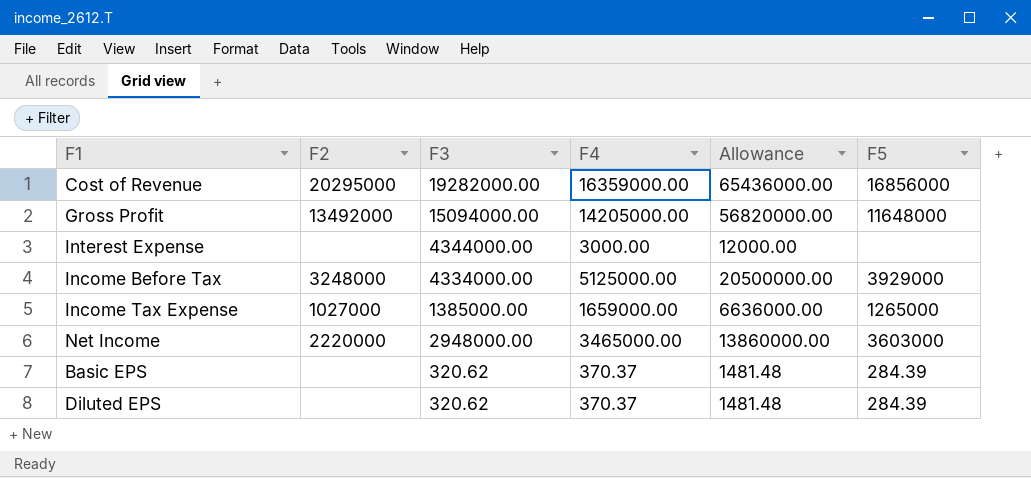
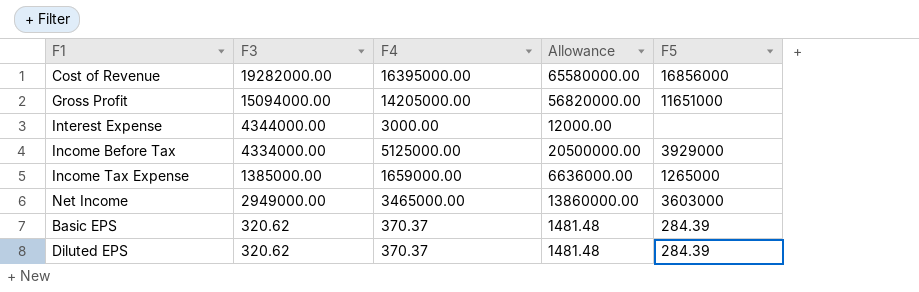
column F2 | position: 2 -> none
Cost of Revenue | F4: 16359000.00 -> 16395000.00
Cost of Revenue | Allowance: 65436000.00 -> 65580000.00
Gross Profit | F5: 11648000 -> 11651000
Net Income | F3: 2948000.00 -> 2949000.00

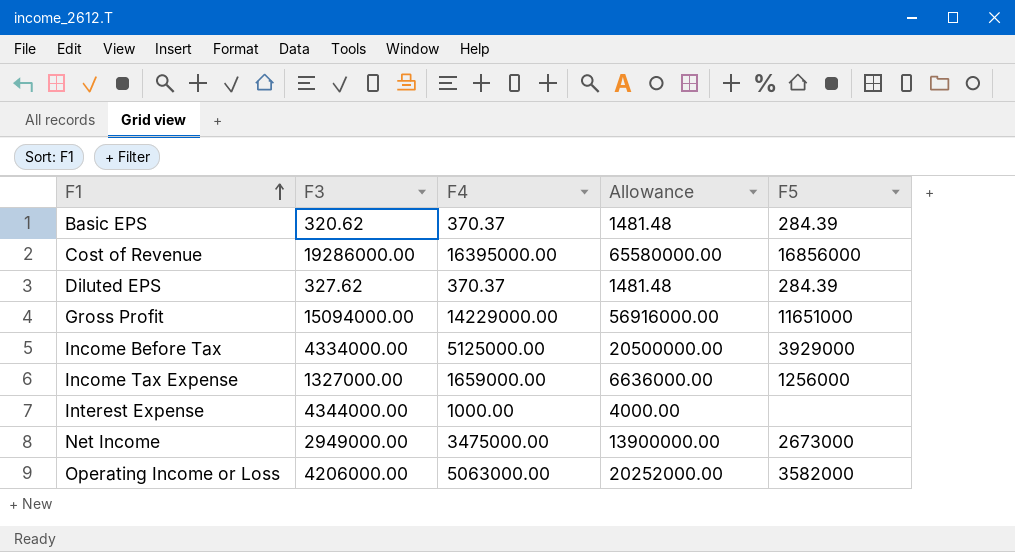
row order: none -> F1 ascending
Cost of Revenue | F3: 19282000.00 -> 19286000.00
Diluted EPS | F3: 320.62 -> 327.62
Gross Profit | F4: 14205000.00 -> 14229000.00
Gross Profit | Allowance: 56820000.00 -> 56916000.00
Income Tax Expense | F3: 1385000.00 -> 1327000.00
Income Tax Expense | F5: 1265000 -> 1256000
Interest Expense | F4: 3000.00 -> 1000.00
Interest Expense | Allowance: 12000.00 -> 4000.00
Net Income | F4: 3465000.00 -> 3475000.00
Net Income | Allowance: 13860000.00 -> 13900000.00
Net Income | F5: 3603000 -> 2673000
row Operating Income or Loss: none -> 4206000.00 | 5063000.00 | 20252000.00 | 3582000

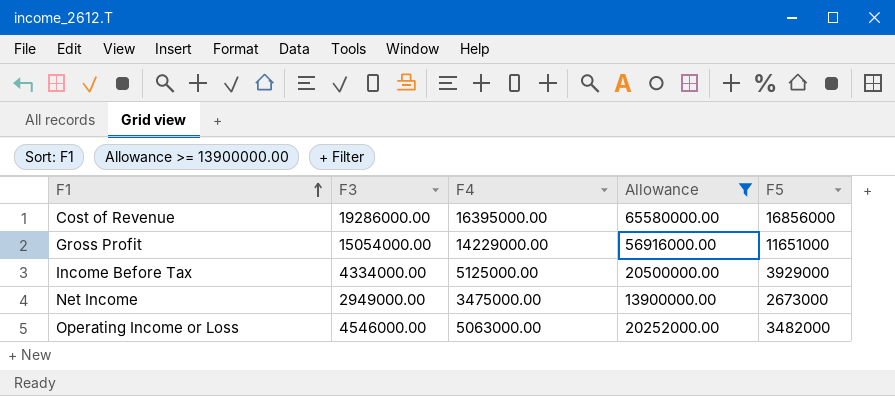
filter: none -> Allowance >= 13900000.00
Gross Profit | F3: 15094000.00 -> 15054000.00
Operating Income or Loss | F3: 4206000.00 -> 4546000.00
Operating Income or Loss | F5: 3582000 -> 3482000

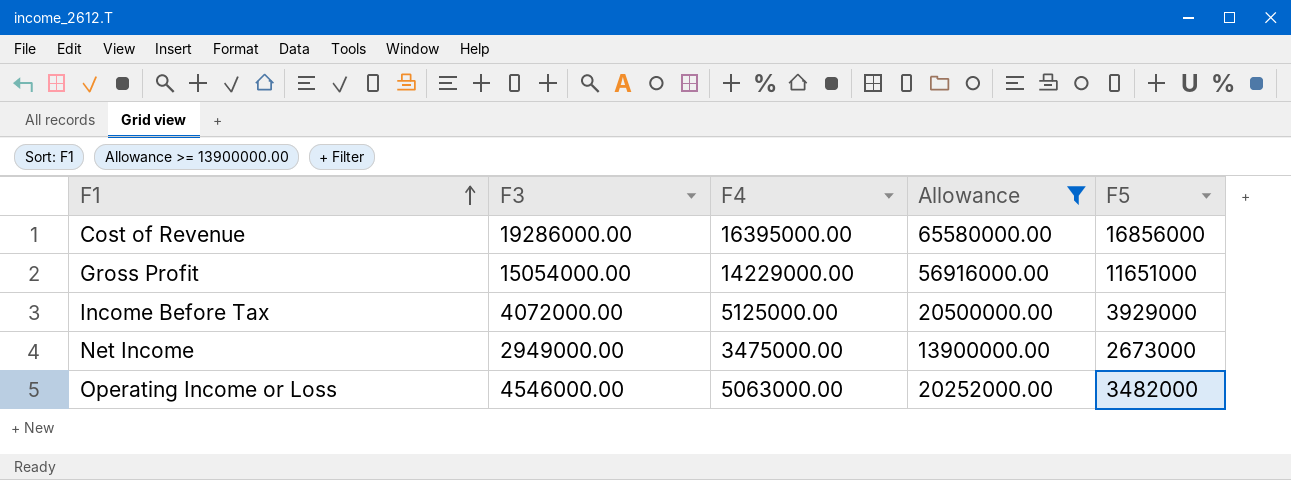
Income Before Tax | F3: 4334000.00 -> 4072000.00

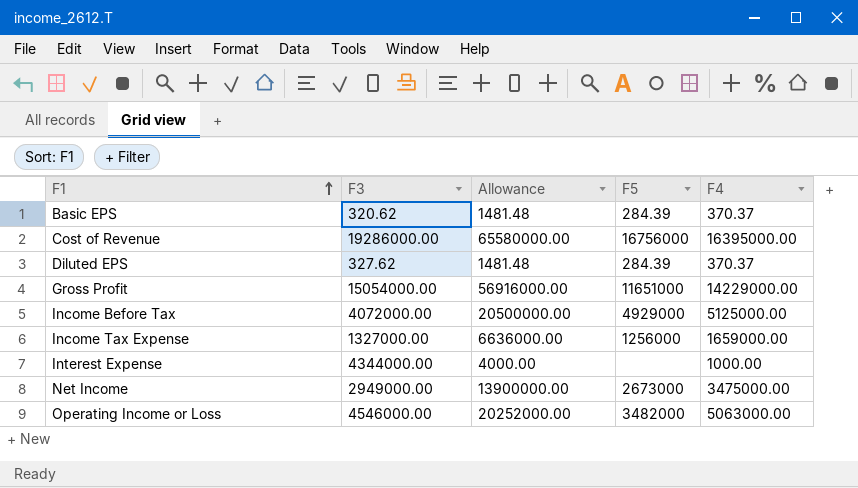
filter: Allowance >= 13900000.00 -> none
column F4 | position: 3 -> 5
Cost of Revenue | F5: 16856000 -> 16756000
Income Before Tax | F5: 3929000 -> 4929000

